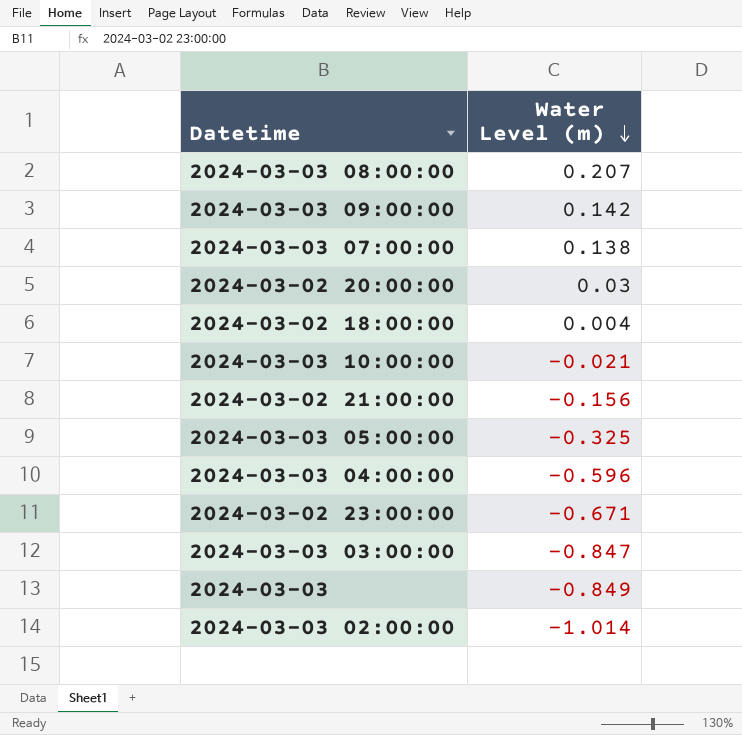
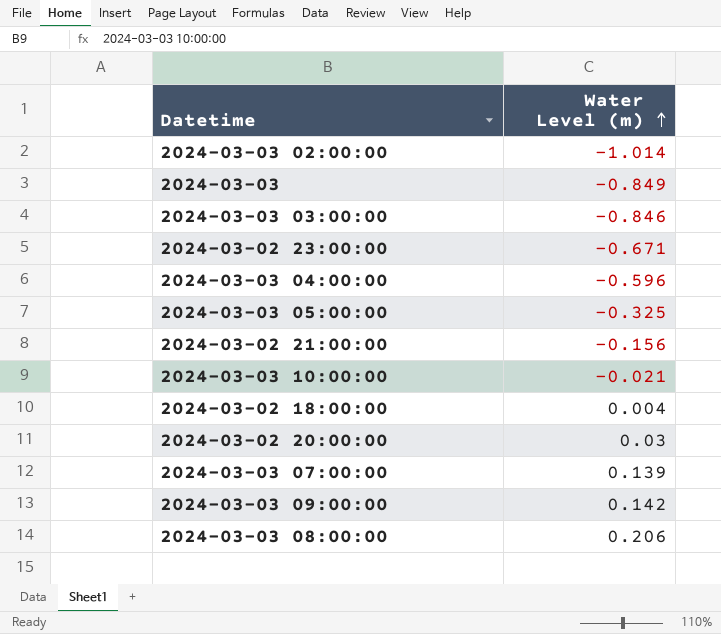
row order: Water Level (m) descending -> Water Level (m) ascending
2024-03-03 03:00:00 | Water Level (m): -0.847 -> -0.846
2024-03-03 07:00:00 | Water Level (m): 0.138 -> 0.139
2024-03-03 08:00:00 | Water Level (m): 0.207 -> 0.206

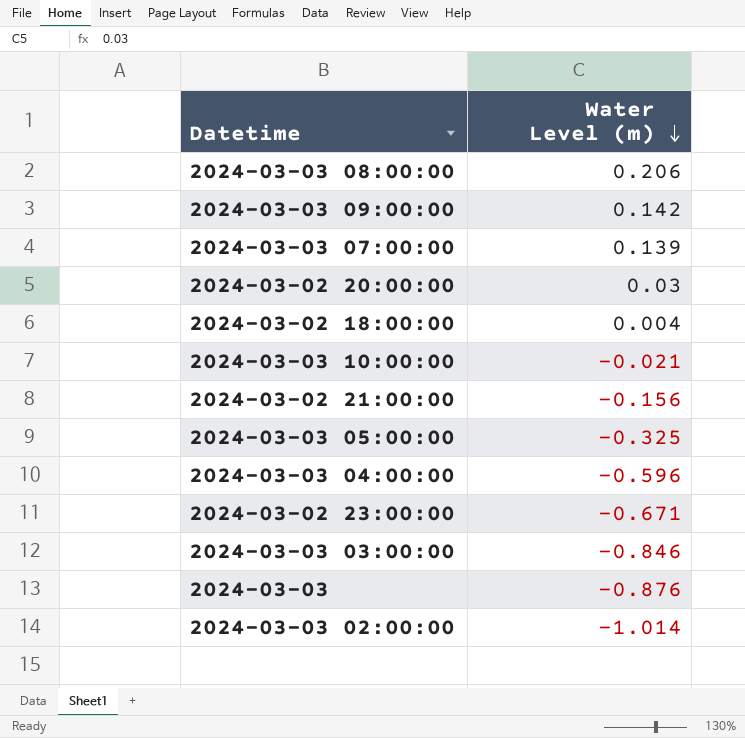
row order: Water Level (m) ascending -> Water Level (m) descending
2024-03-03 | Water Level (m): -0.849 -> -0.876

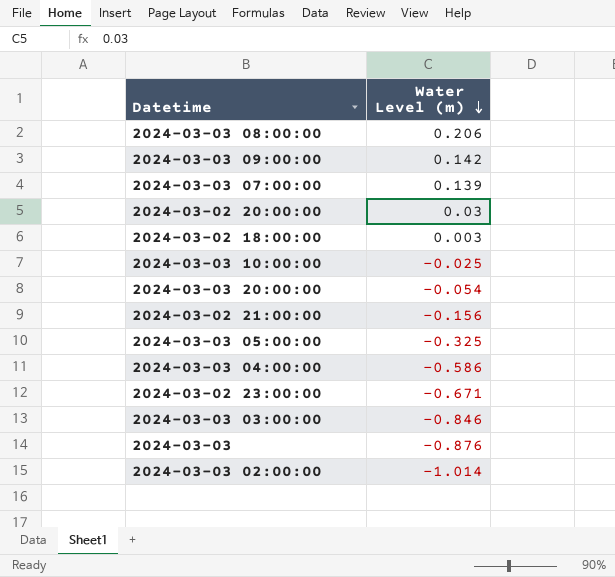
2024-03-02 18:00:00 | Water Level (m): 0.004 -> 0.003
2024-03-03 10:00:00 | Water Level (m): -0.021 -> -0.025
row 2024-03-03 20:00:00: none -> -0.054
2024-03-03 04:00:00 | Water Level (m): -0.596 -> -0.586

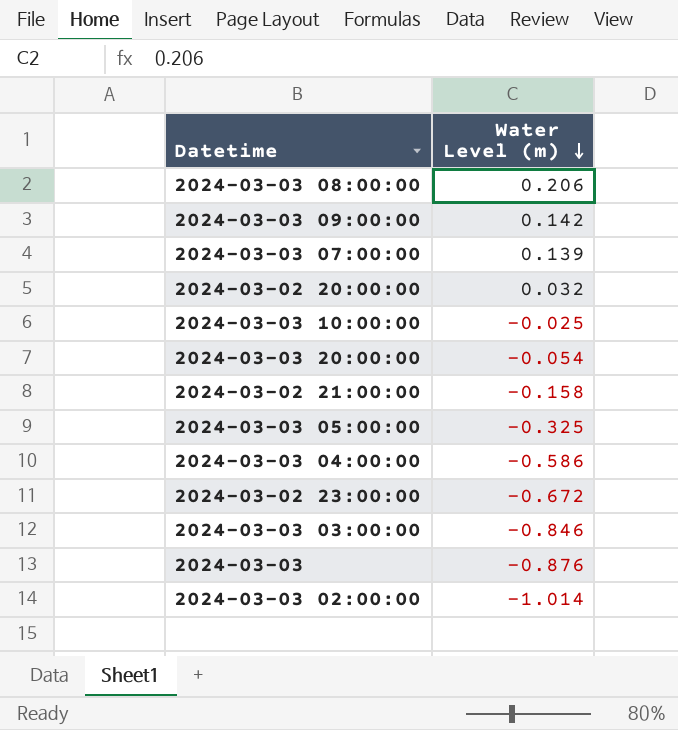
row 2024-03-02 18:00:00: 0.003 -> none
2024-03-02 20:00:00 | Water Level (m): 0.03 -> 0.032
2024-03-02 21:00:00 | Water Level (m): -0.156 -> -0.158
2024-03-02 23:00:00 | Water Level (m): -0.671 -> -0.672

